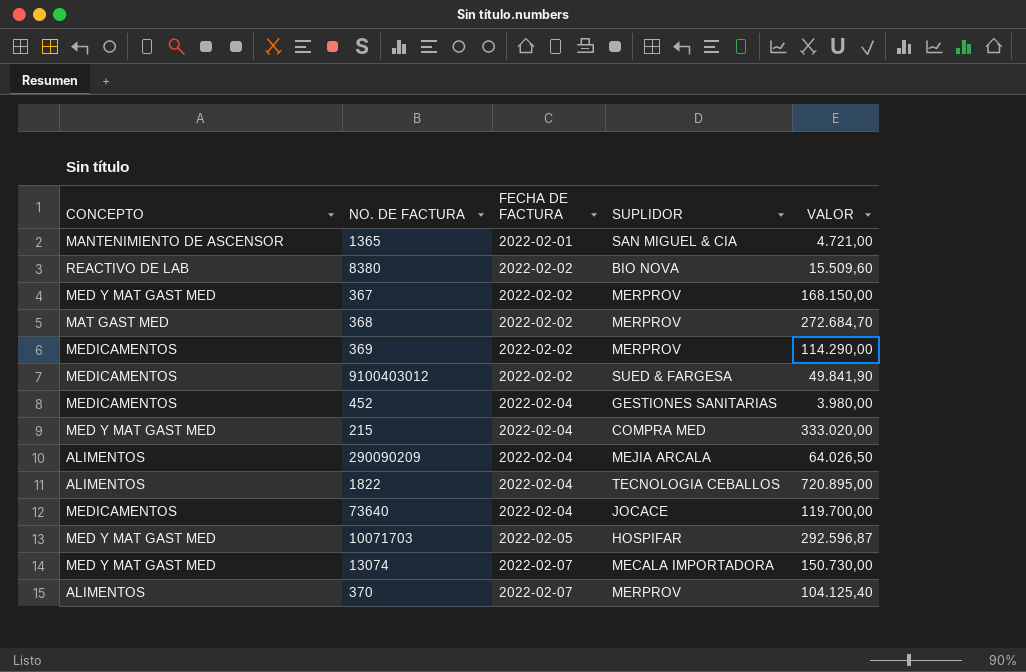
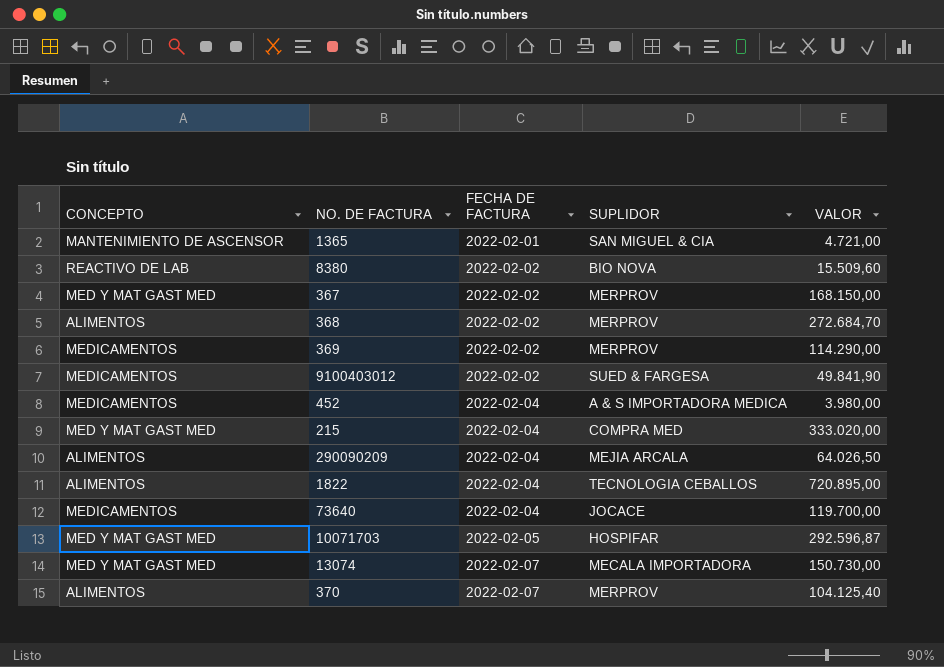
368 | CONCEPTO: MAT GAST MED -> ALIMENTOS
452 | SUPLIDOR: GESTIONES SANITARIAS -> A & S IMPORTADORA MEDICA

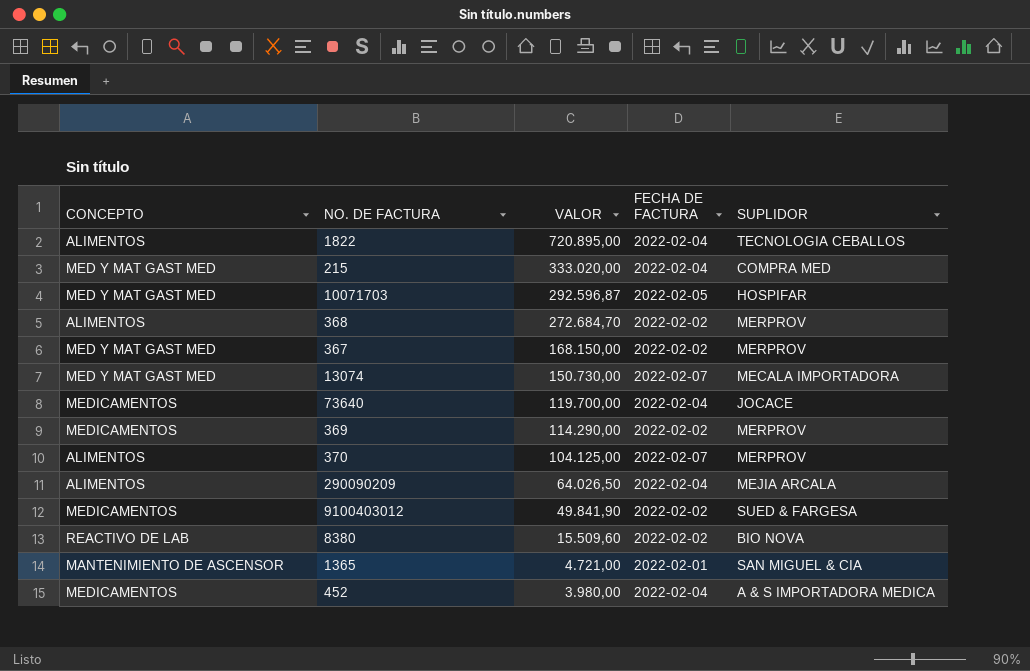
row order: FECHA DE FACTURA ascending -> VALOR descending
column VALOR | position: 5 -> 3
370 | VALOR: 104.125,40 -> 104.125,00

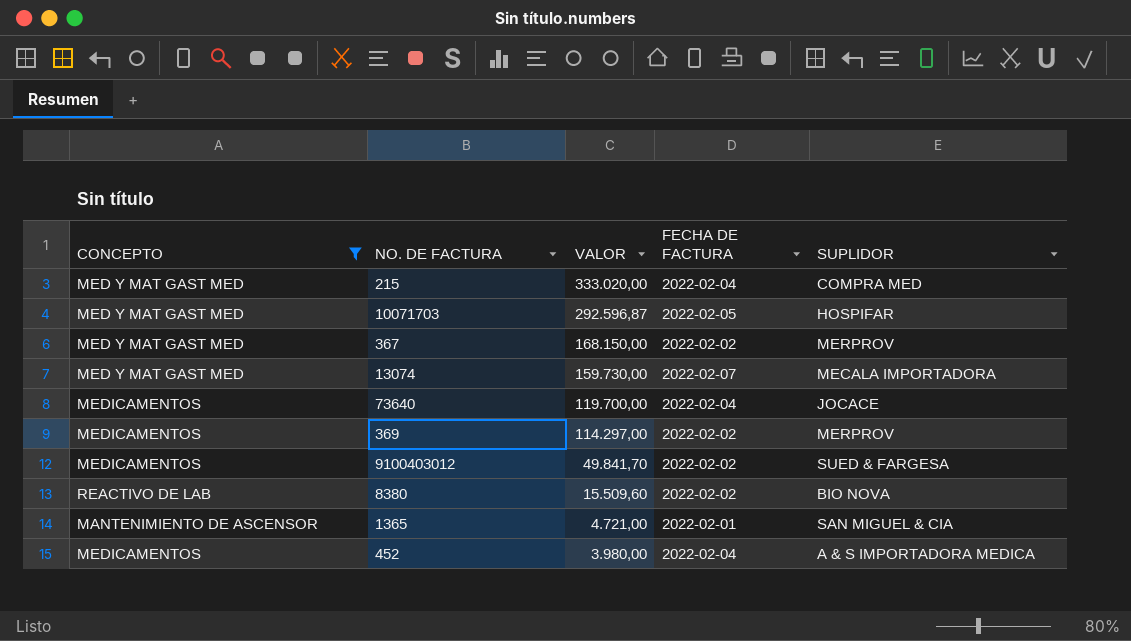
filter: none -> CONCEPTO != ALIMENTOS
13074 | VALOR: 150.730,00 -> 159.730,00
369 | VALOR: 114.290,00 -> 114.297,00
9100403012 | VALOR: 49.841,90 -> 49.841,70

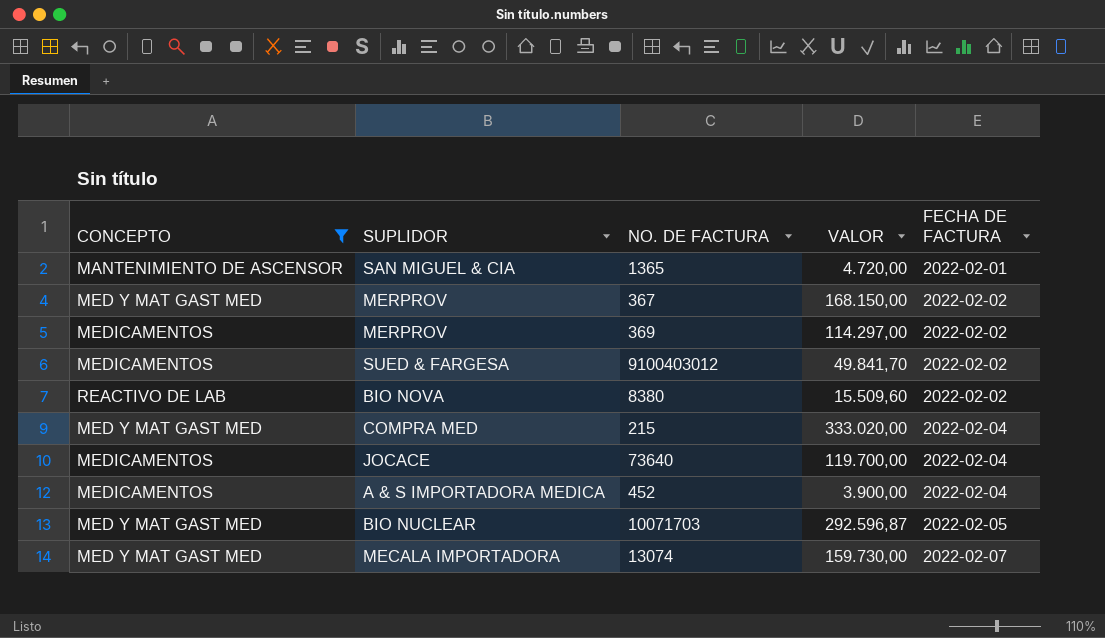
row order: VALOR descending -> FECHA DE FACTURA ascending
column SUPLIDOR | position: 5 -> 2
1365 | VALOR: 4.721,00 -> 4.720,00
452 | VALOR: 3.980,00 -> 3.900,00
10071703 | SUPLIDOR: HOSPIFAR -> BIO NUCLEAR

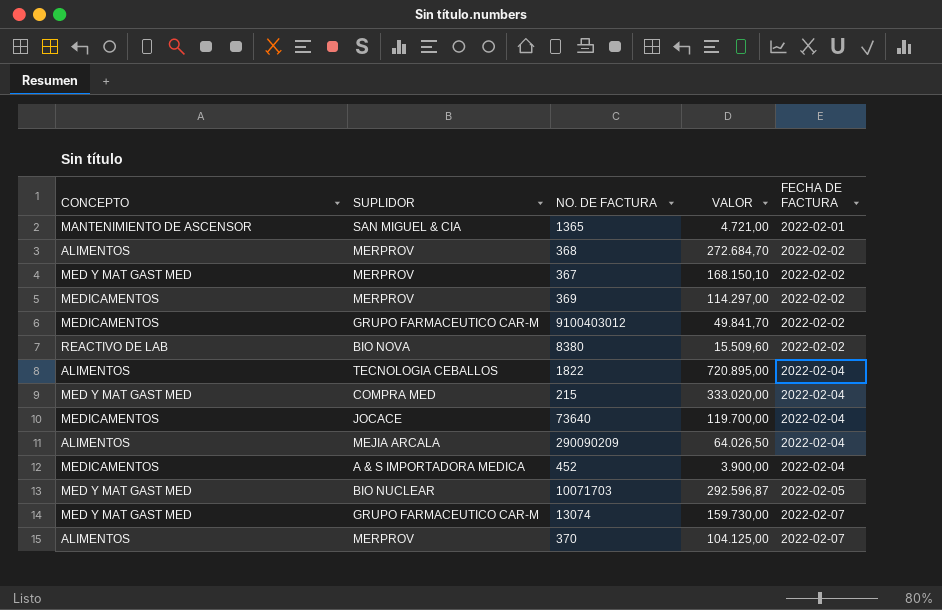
filter: CONCEPTO != ALIMENTOS -> none
1365 | VALOR: 4.720,00 -> 4.721,00
367 | VALOR: 168.150,00 -> 168.150,10
9100403012 | SUPLIDOR: SUED & FARGESA -> GRUPO FARMACEUTICO CAR-M
13074 | SUPLIDOR: MECALA IMPORTADORA -> GRUPO FARMACEUTICO CAR-M

